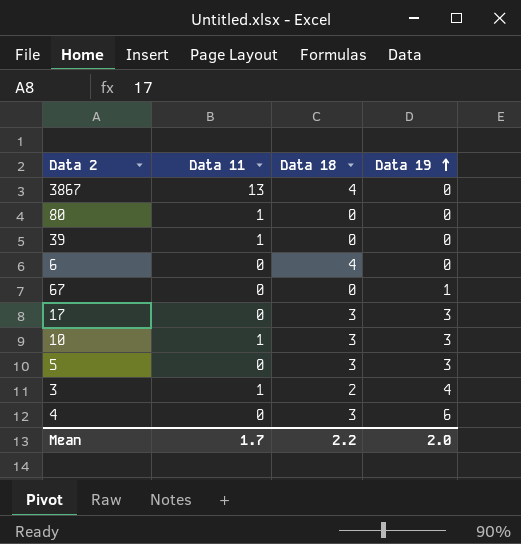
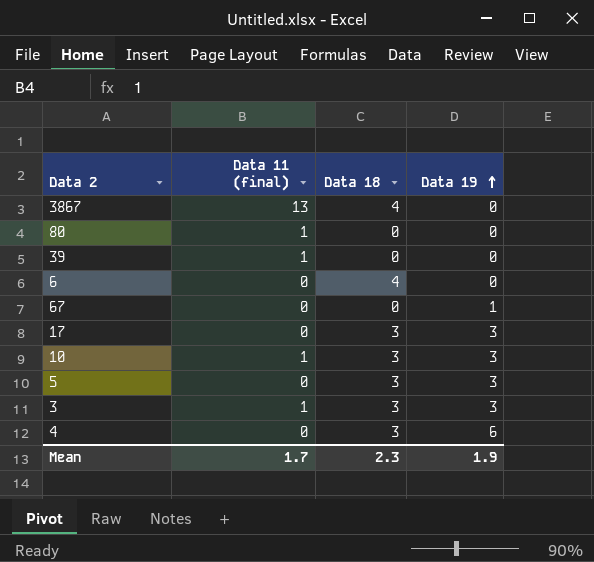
column name: Data 11 -> Data 11 (final)
3 | Data 18: 2 -> 3
3 | Data 19: 4 -> 3
Mean | Data 18: 2.2 -> 2.3
Mean | Data 19: 2.0 -> 1.9

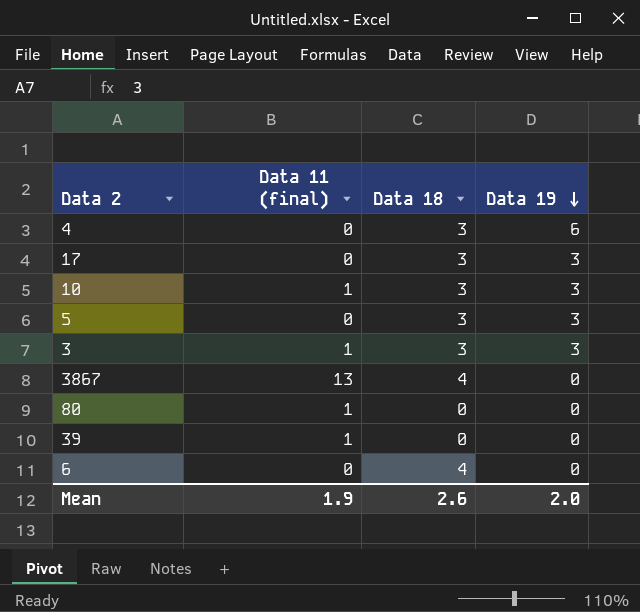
row order: Data 19 ascending -> Data 19 descending
row 67: 0 | 0 | 1 -> none
Mean | Data 11 (final): 1.7 -> 1.9
Mean | Data 18: 2.3 -> 2.6
Mean | Data 19: 1.9 -> 2.0

